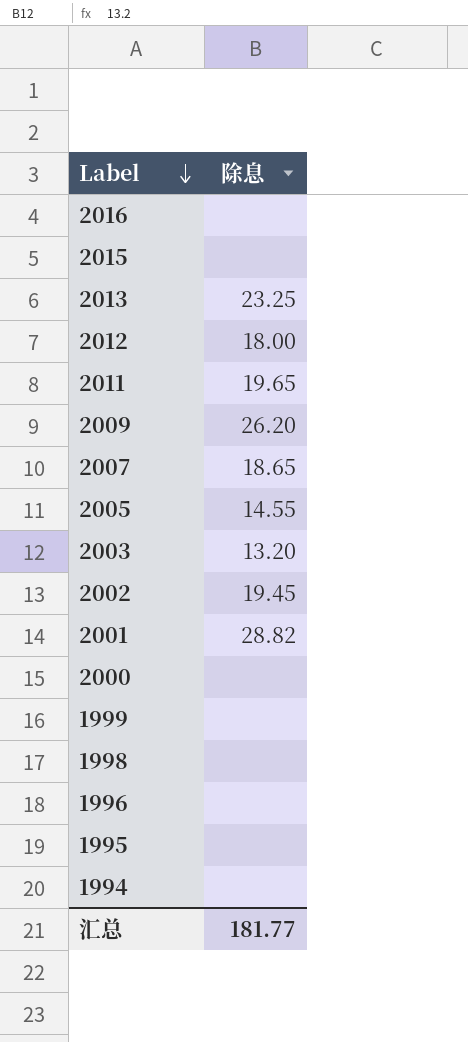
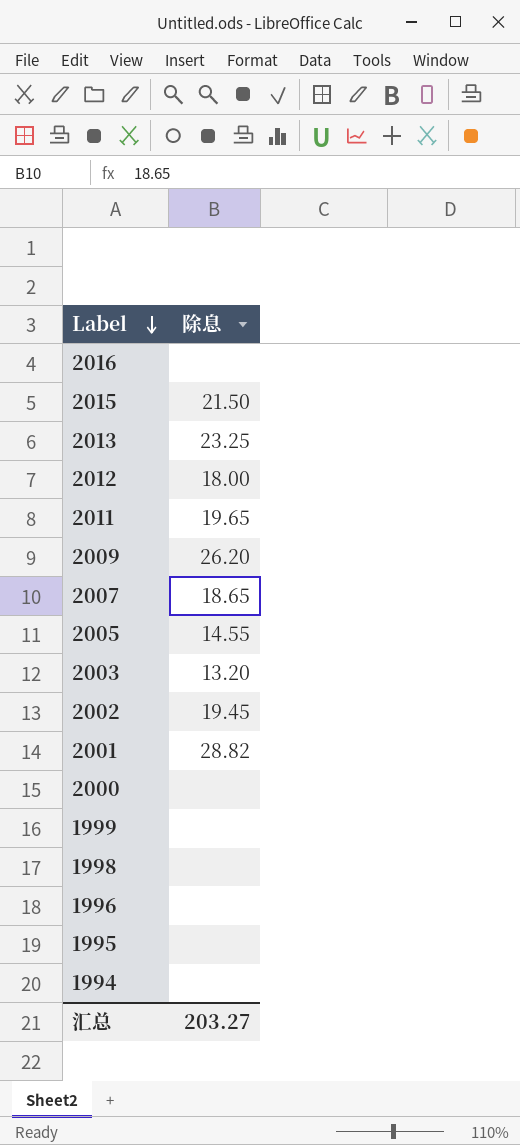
2015 | 除息: none -> 21.50
汇总 | 除息: 181.77 -> 203.27

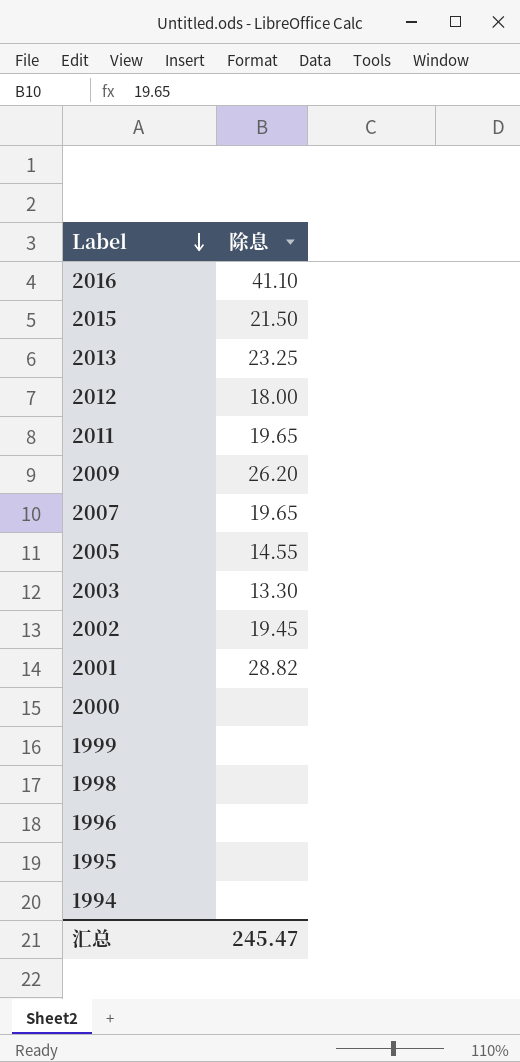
2016 | 除息: none -> 41.10
2007 | 除息: 18.65 -> 19.65
2003 | 除息: 13.20 -> 13.30
汇总 | 除息: 203.27 -> 245.47

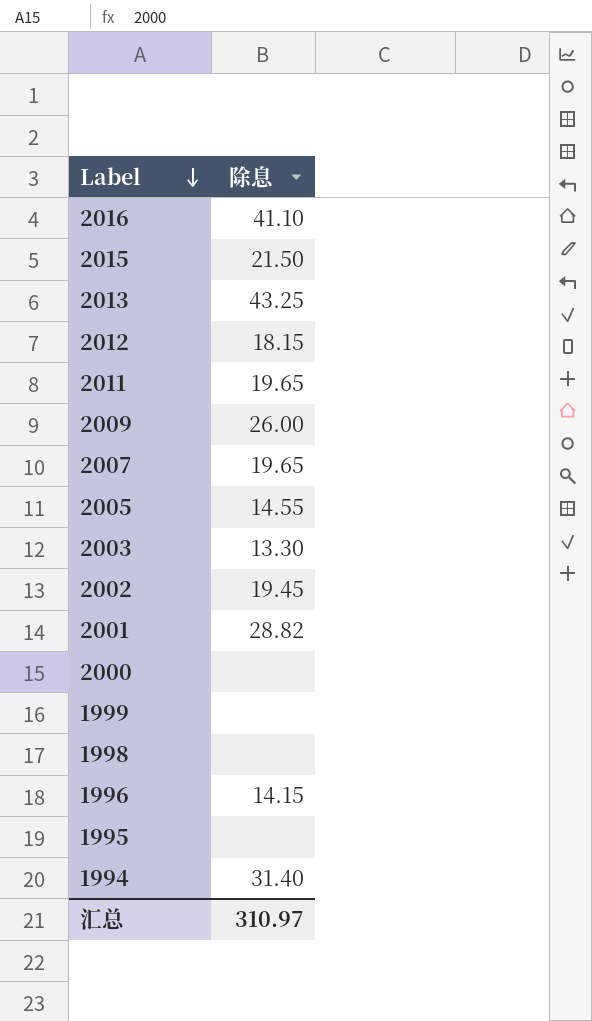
2013 | 除息: 23.25 -> 43.25
2012 | 除息: 18.00 -> 18.15
2009 | 除息: 26.20 -> 26.00
1996 | 除息: none -> 14.15
1994 | 除息: none -> 31.40
汇总 | 除息: 245.47 -> 310.97

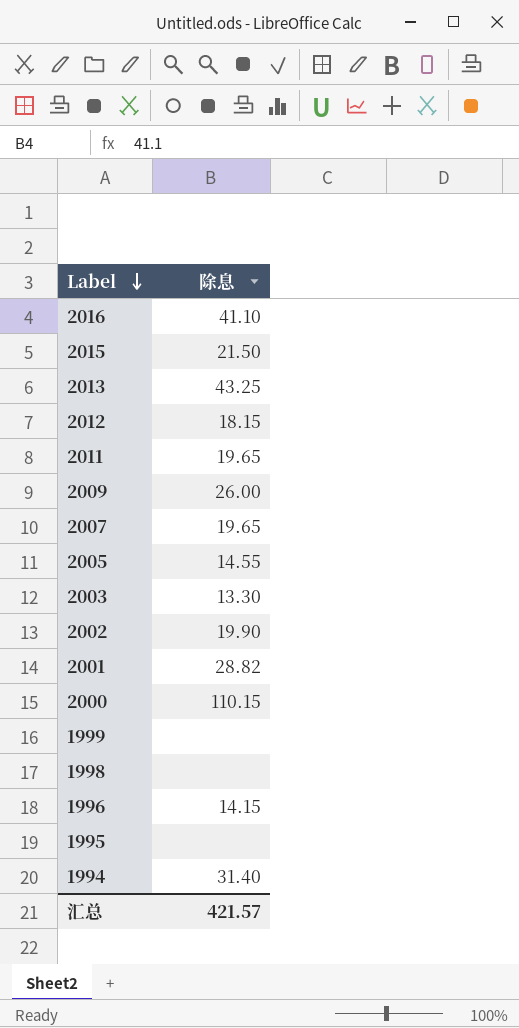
2002 | 除息: 19.45 -> 19.90
2000 | 除息: none -> 110.15
汇总 | 除息: 310.97 -> 421.57

